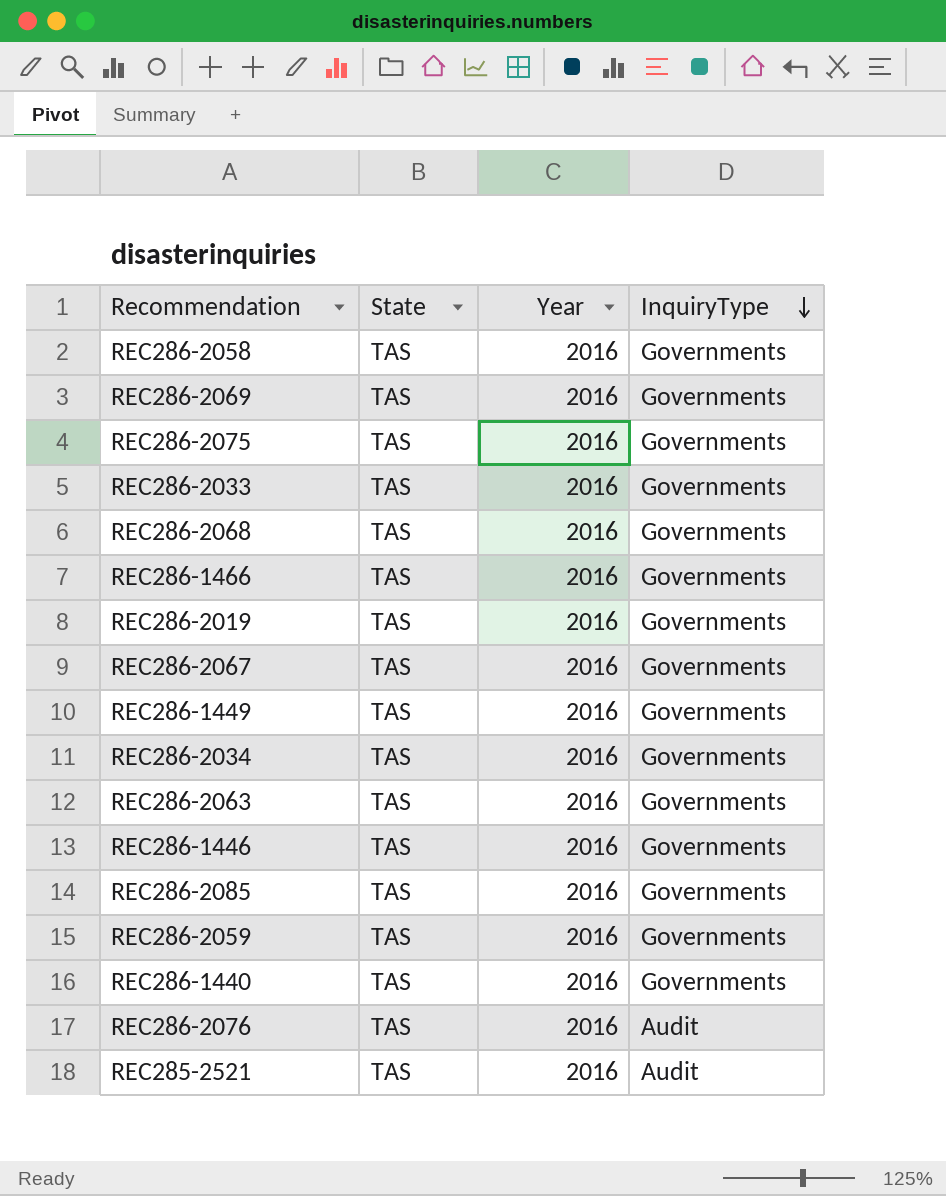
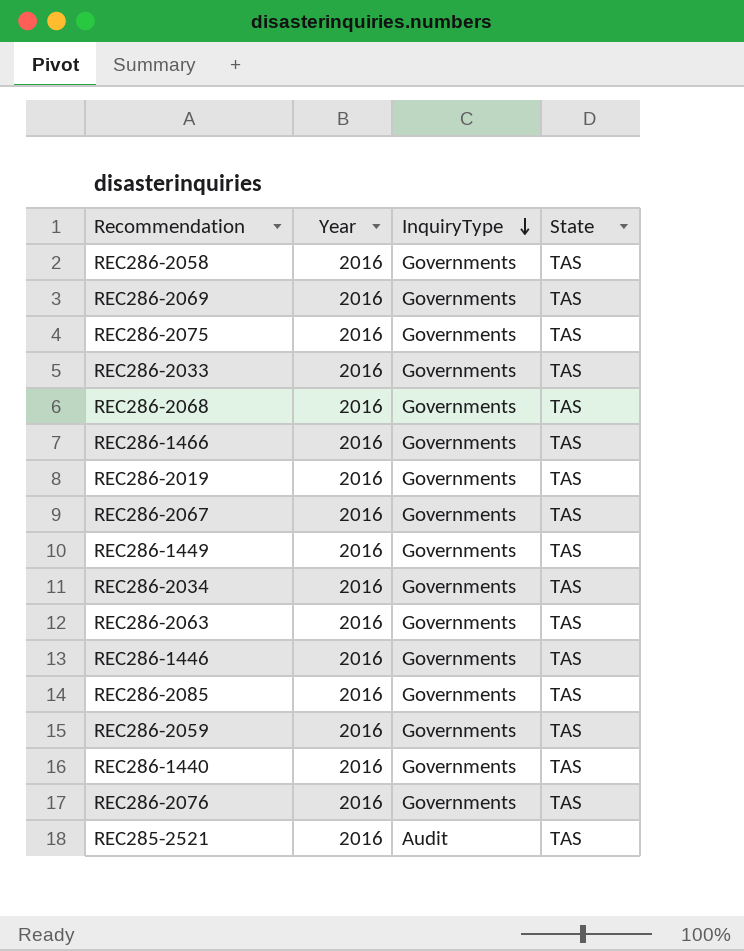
column State | position: 2 -> 4
REC286-2076 | InquiryType: Audit -> Governments

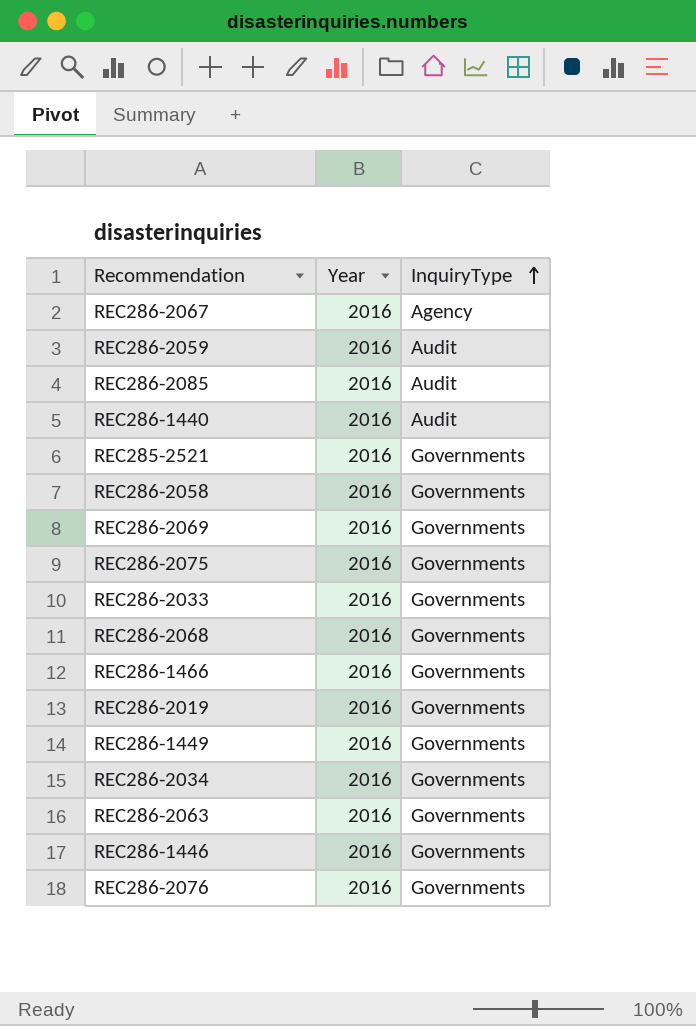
row order: InquiryType descending -> InquiryType ascending
column State | position: 4 -> none
REC286-2067 | InquiryType: Governments -> Agency
REC286-2059 | InquiryType: Governments -> Audit
REC286-2085 | InquiryType: Governments -> Audit
REC286-1440 | InquiryType: Governments -> Audit
REC285-2521 | InquiryType: Audit -> Governments

